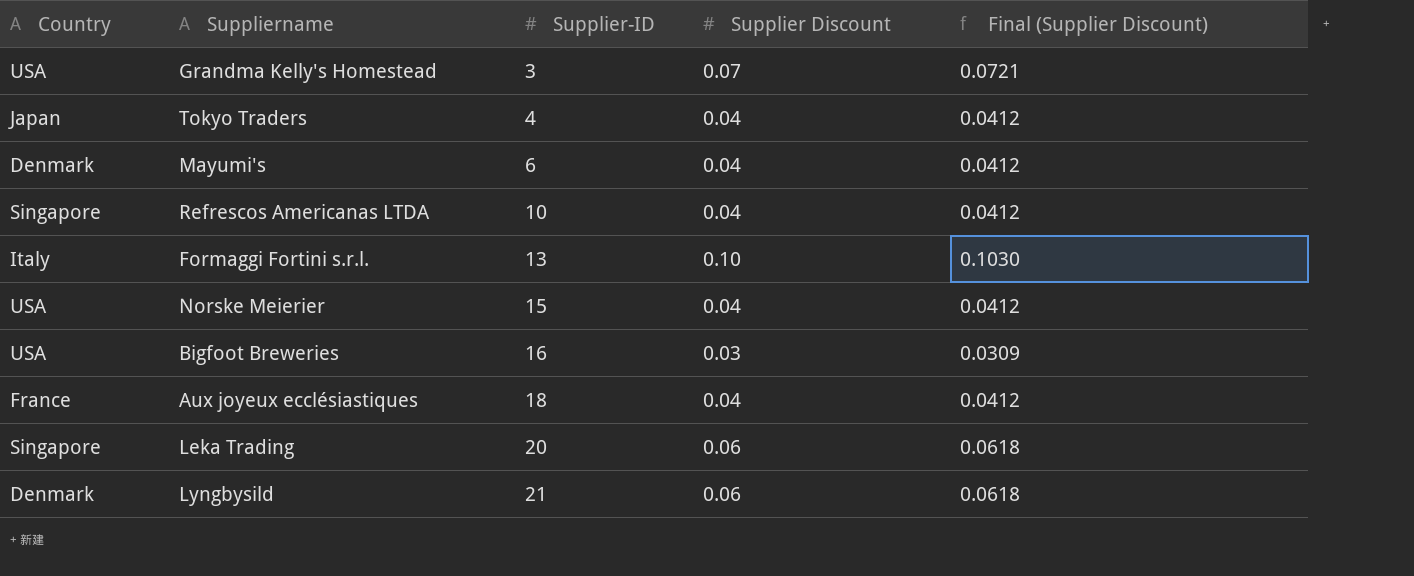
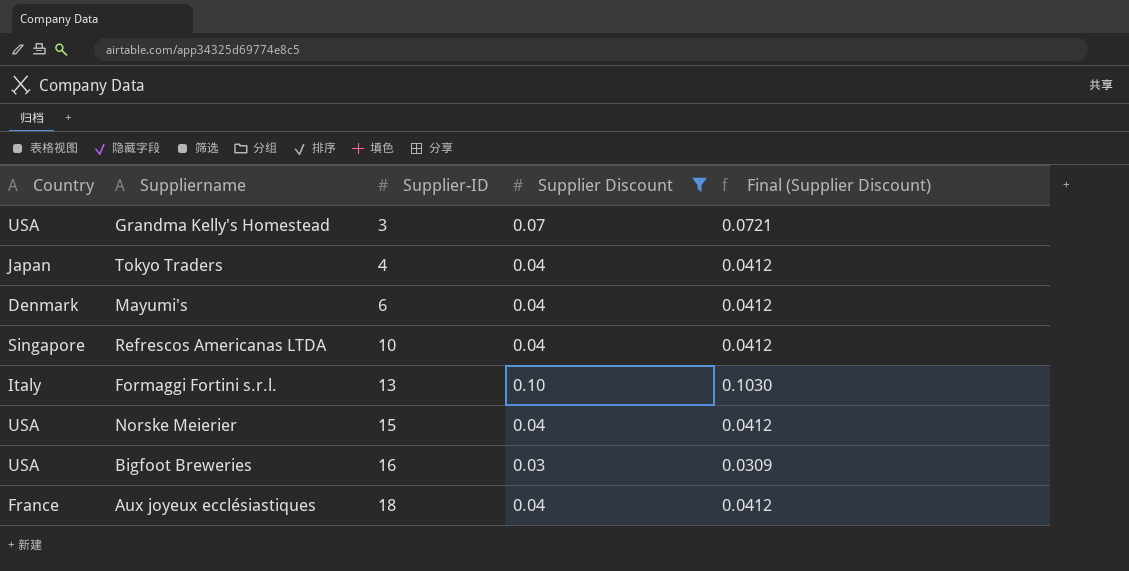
filter: none -> Supplier Discount != 0.06

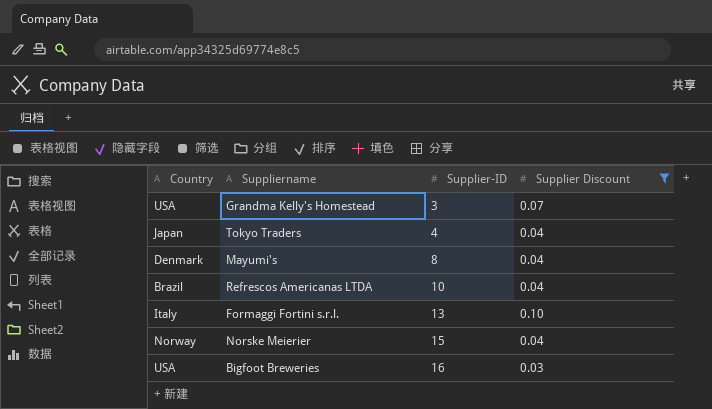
column Final (Supplier Discount) | formula: [Supplier Discount] * 1.03 -> none
row Aux joyeux ecclésiastiques: France | 18 | 0.04 | 0.0412 -> none
Mayumi's | Supplier-ID: 6 -> 8
Refrescos Americanas LTDA | Country: Singapore -> Brazil
Norske Meierier | Country: USA -> Norway

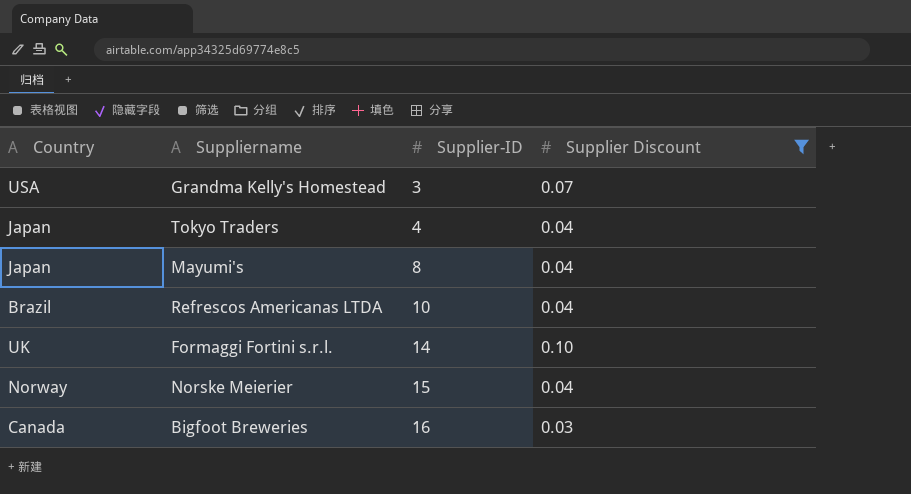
Mayumi's | Country: Denmark -> Japan
Formaggi Fortini s.r.l. | Country: Italy -> UK
Formaggi Fortini s.r.l. | Supplier-ID: 13 -> 14
Bigfoot Breweries | Country: USA -> Canada

